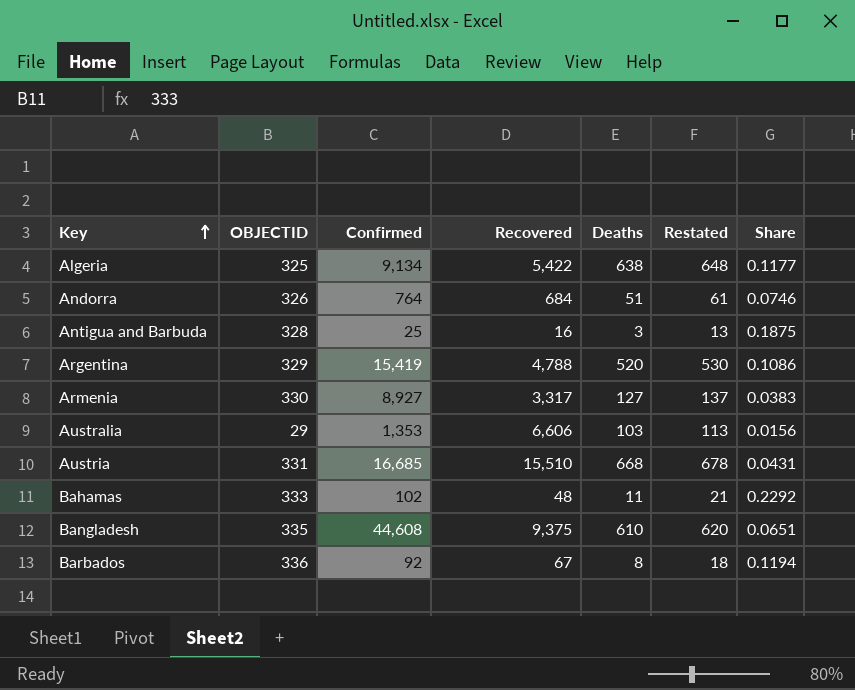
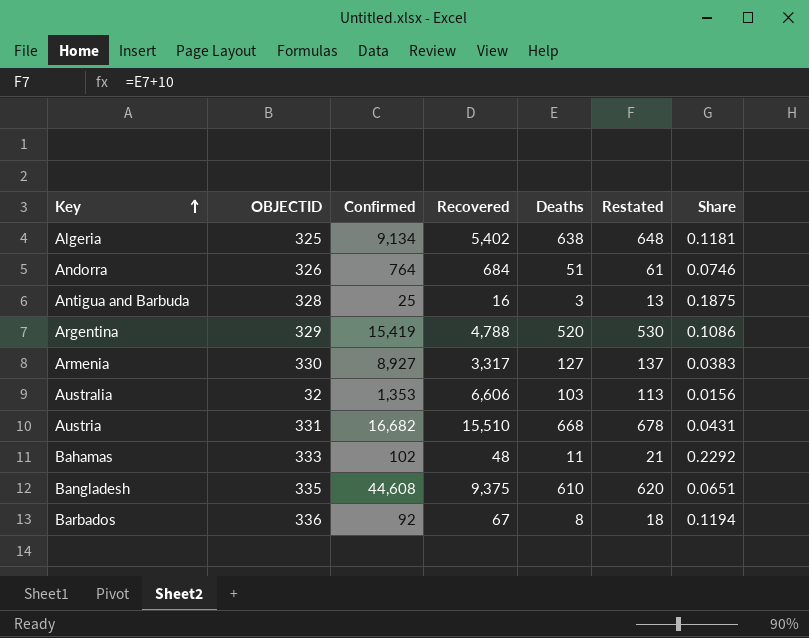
Algeria | Recovered: 5,422 -> 5,402
Algeria | Share: 0.1177 -> 0.1181
Australia | OBJECTID: 29 -> 32
Austria | Confirmed: 16,685 -> 16,682

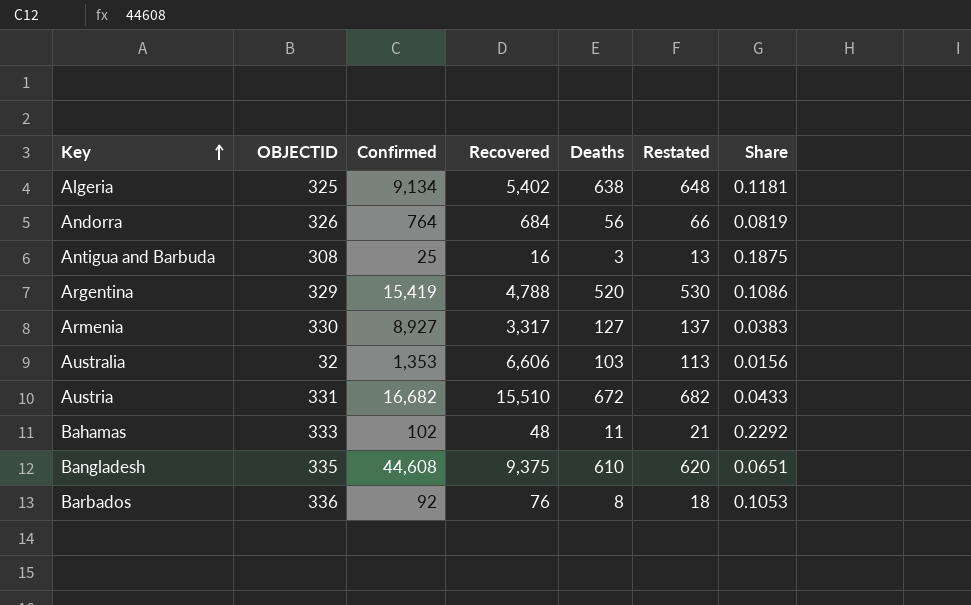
Andorra | Deaths: 51 -> 56
Andorra | Restated: 61 -> 66
Andorra | Share: 0.0746 -> 0.0819
Antigua and Barbuda | OBJECTID: 328 -> 308
Austria | Deaths: 668 -> 672
Austria | Restated: 678 -> 682
Austria | Share: 0.0431 -> 0.0433
Barbados | Recovered: 67 -> 76
Barbados | Share: 0.1194 -> 0.1053

